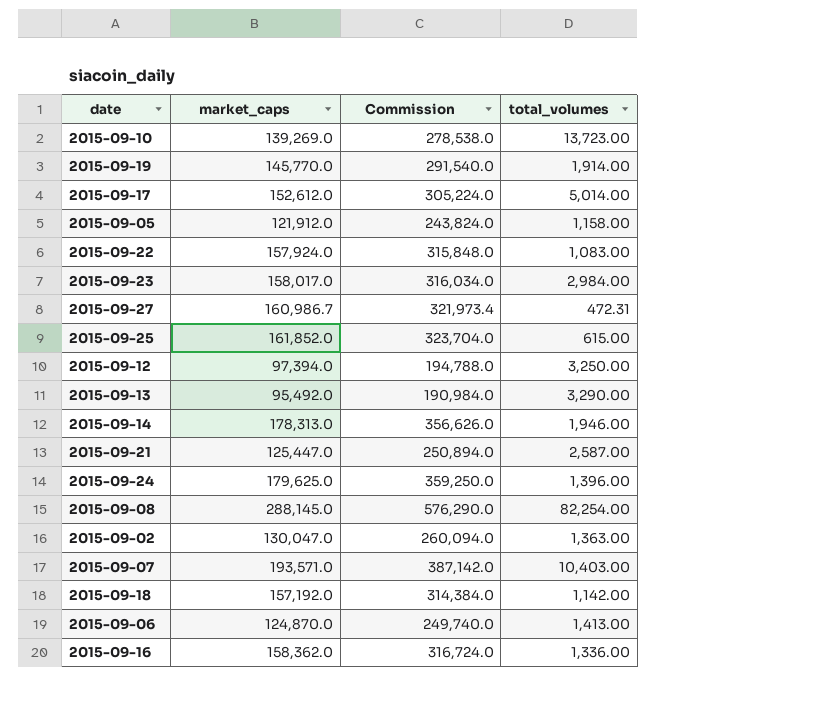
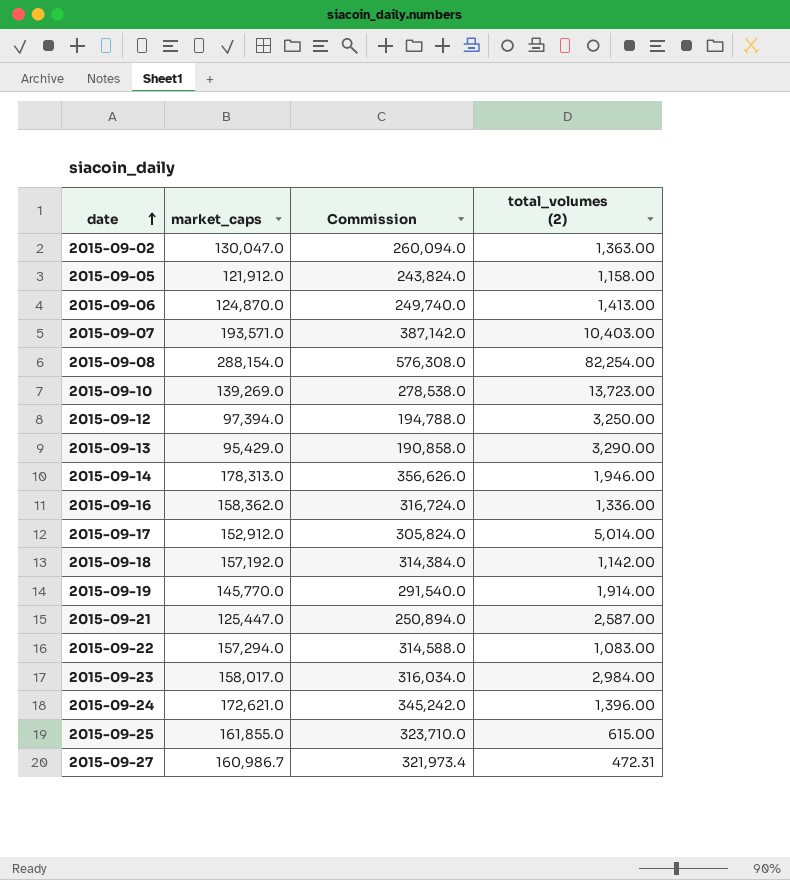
row order: none -> date ascending
column name: total_volumes -> total_volumes (2)
2015-09-08 | market_caps: 288,145.0 -> 288,154.0
2015-09-08 | Commission: 576,290.0 -> 576,308.0
2015-09-13 | market_caps: 95,492.0 -> 95,429.0
2015-09-13 | Commission: 190,984.0 -> 190,858.0
2015-09-17 | market_caps: 152,612.0 -> 152,912.0
2015-09-17 | Commission: 305,224.0 -> 305,824.0
2015-09-22 | market_caps: 157,924.0 -> 157,294.0
2015-09-22 | Commission: 315,848.0 -> 314,588.0
2015-09-24 | market_caps: 179,625.0 -> 172,621.0
2015-09-24 | Commission: 359,250.0 -> 345,242.0
2015-09-25 | market_caps: 161,852.0 -> 161,855.0
2015-09-25 | Commission: 323,704.0 -> 323,710.0

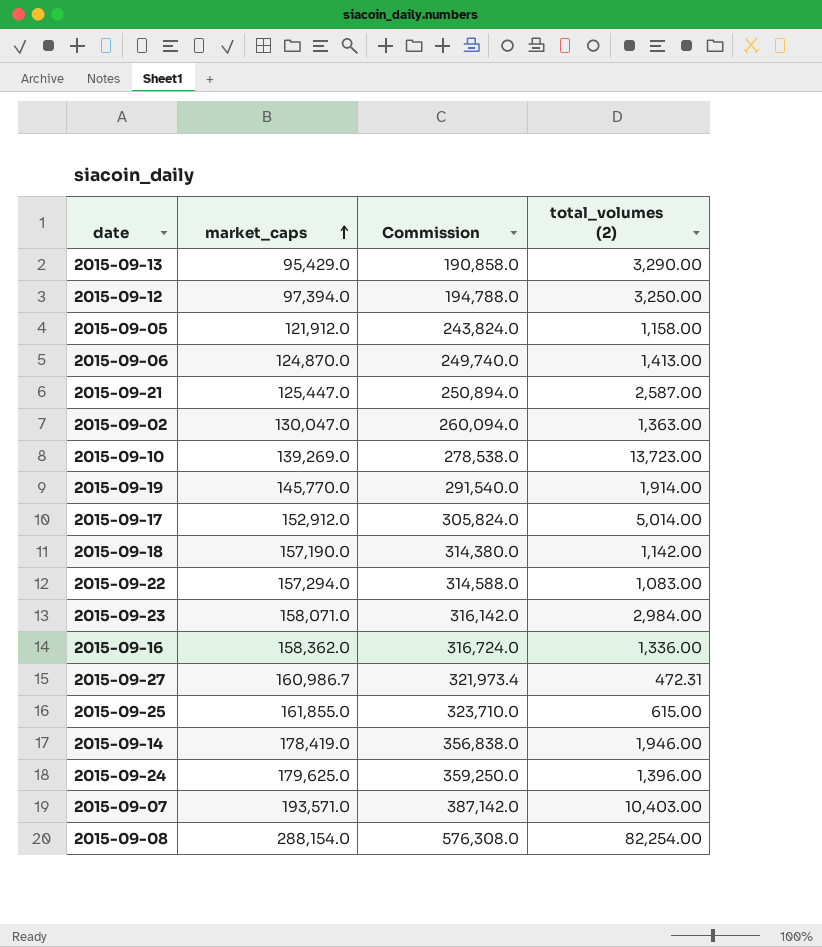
row order: date ascending -> market_caps ascending
2015-09-18 | market_caps: 157,192.0 -> 157,190.0
2015-09-18 | Commission: 314,384.0 -> 314,380.0
2015-09-23 | market_caps: 158,017.0 -> 158,071.0
2015-09-23 | Commission: 316,034.0 -> 316,142.0
2015-09-14 | market_caps: 178,313.0 -> 178,419.0
2015-09-14 | Commission: 356,626.0 -> 356,838.0
2015-09-24 | market_caps: 172,621.0 -> 179,625.0
2015-09-24 | Commission: 345,242.0 -> 359,250.0

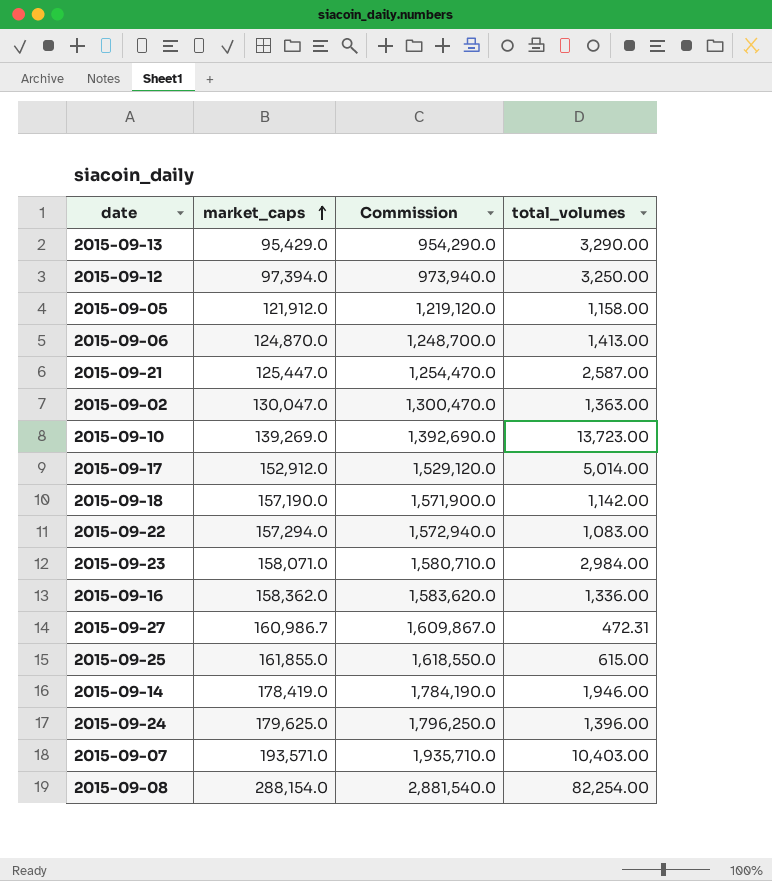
column Commission | formula: [market_caps] * 2 -> [market_caps] * 10
column name: total_volumes (2) -> total_volumes
row 2015-09-19: 145,770.0 | 291,540.0 | 1,914.00 -> none

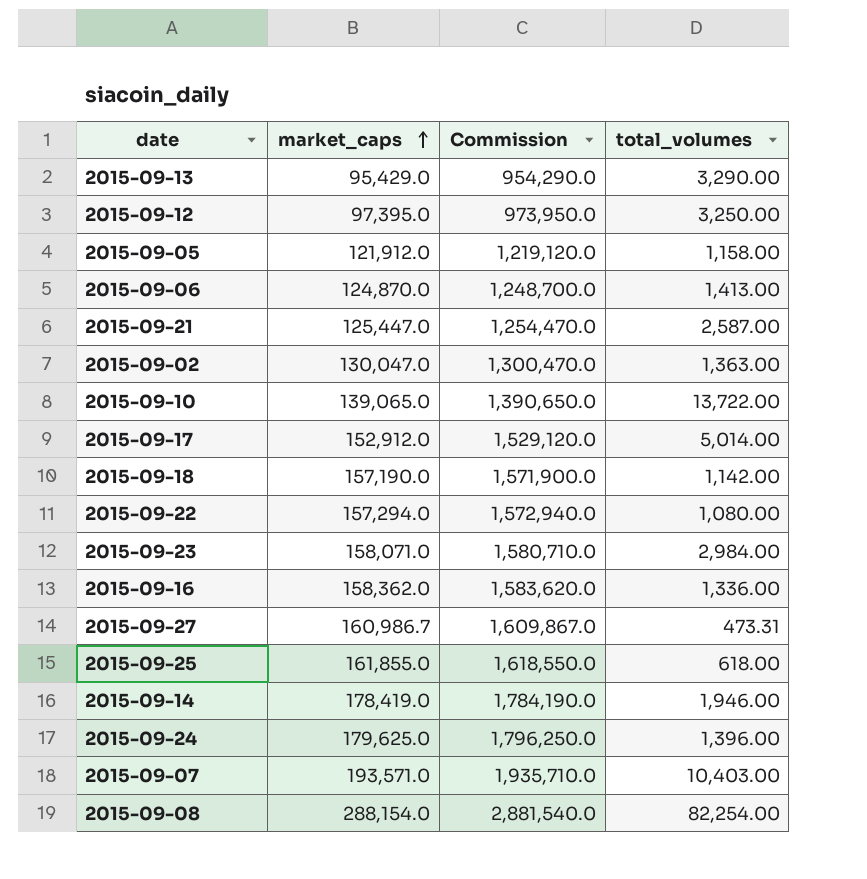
2015-09-12 | market_caps: 97,394.0 -> 97,395.0
2015-09-12 | Commission: 973,940.0 -> 973,950.0
2015-09-10 | market_caps: 139,269.0 -> 139,065.0
2015-09-10 | Commission: 1,392,690.0 -> 1,390,650.0
2015-09-10 | total_volumes: 13,723.00 -> 13,722.00
2015-09-22 | total_volumes: 1,083.00 -> 1,080.00
2015-09-27 | total_volumes: 472.31 -> 473.31
2015-09-25 | total_volumes: 615.00 -> 618.00

